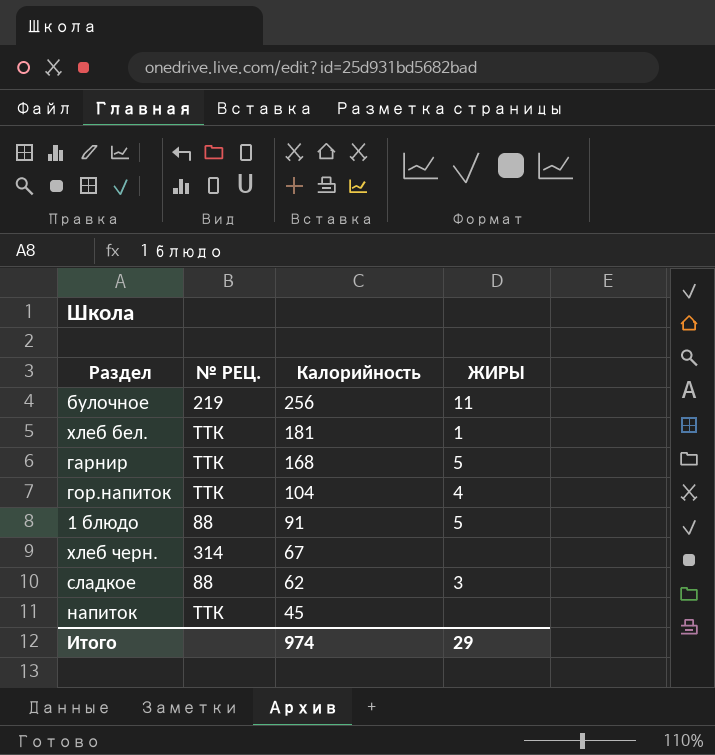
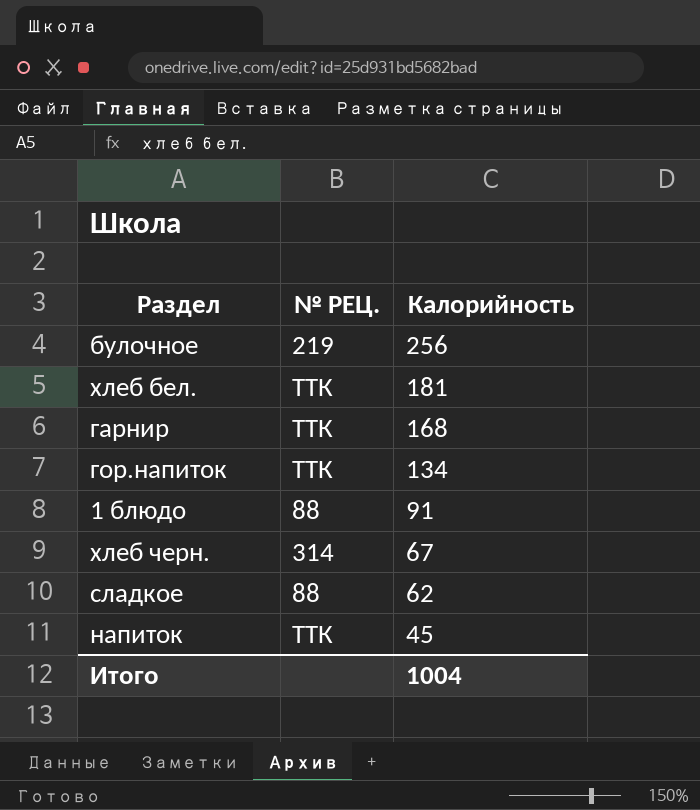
column ЖИРЫ | position: 4 -> none
гор.напиток | Калорийность: 104 -> 134
Итого | Калорийность: 974 -> 1004

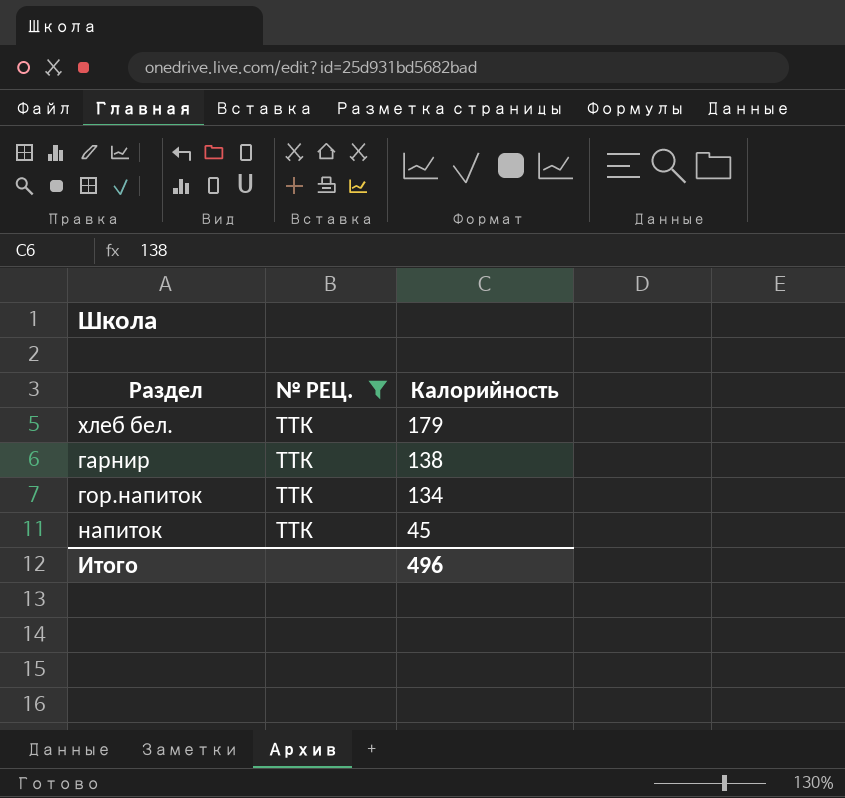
filter: none -> № РЕЦ. = ТТК
хлеб бел. | Калорийность: 181 -> 179
гарнир | Калорийность: 168 -> 138
Итого | Калорийность: 1004 -> 496

